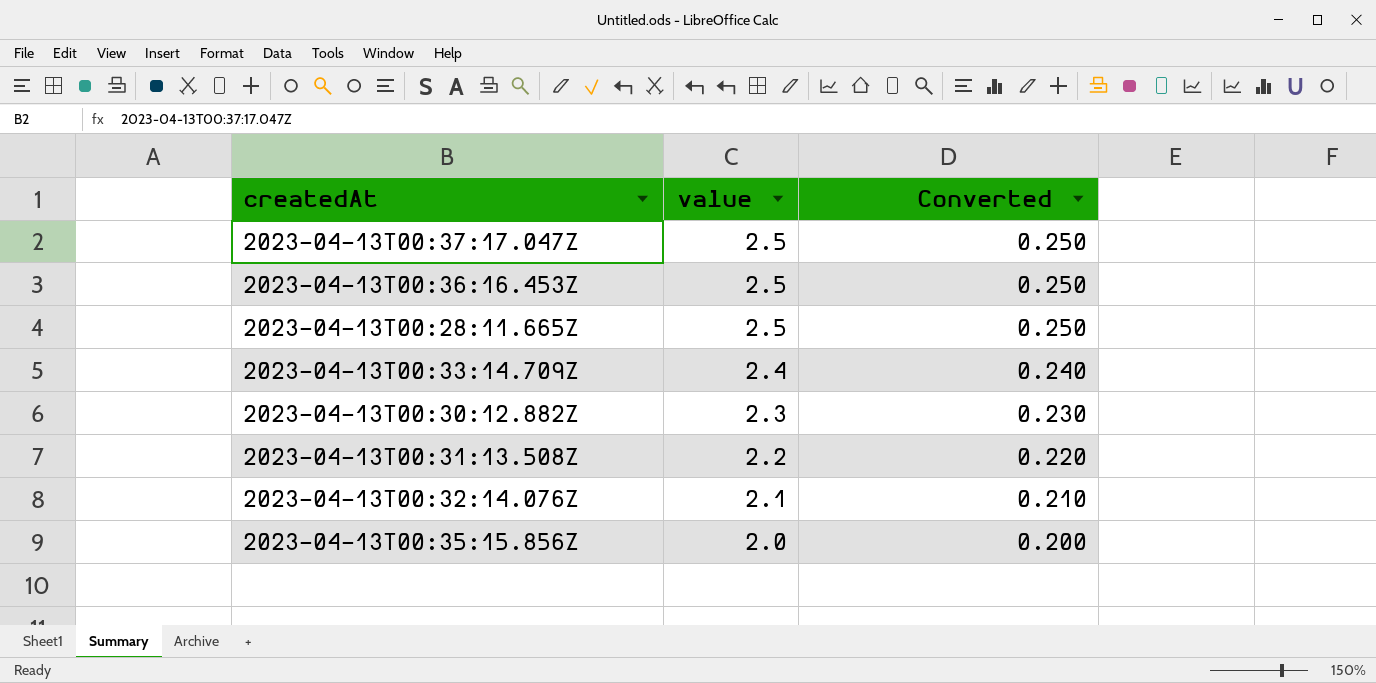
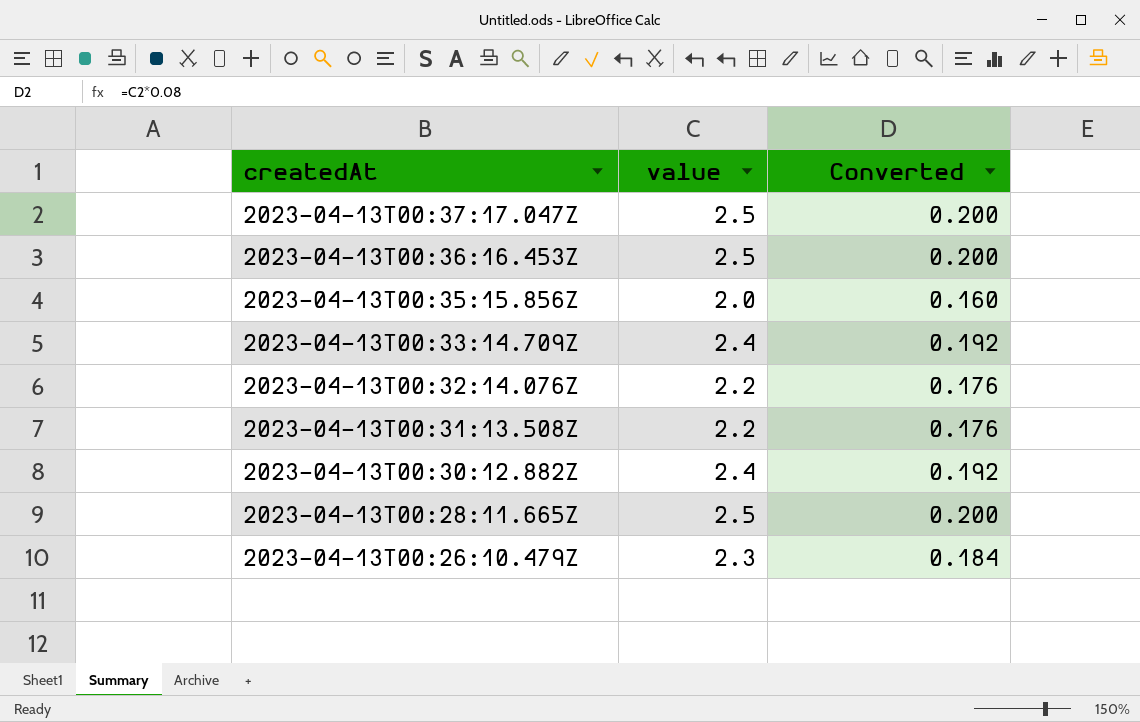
row order: value descending -> createdAt descending
column Converted | formula: [value] * 0.1 -> [value] * 0.08
2023-04-13T00:32:14.076Z | value: 2.1 -> 2.2
2023-04-13T00:30:12.882Z | value: 2.3 -> 2.4
row 2023-04-13T00:26:10.479Z: none -> 2.3 | 0.184

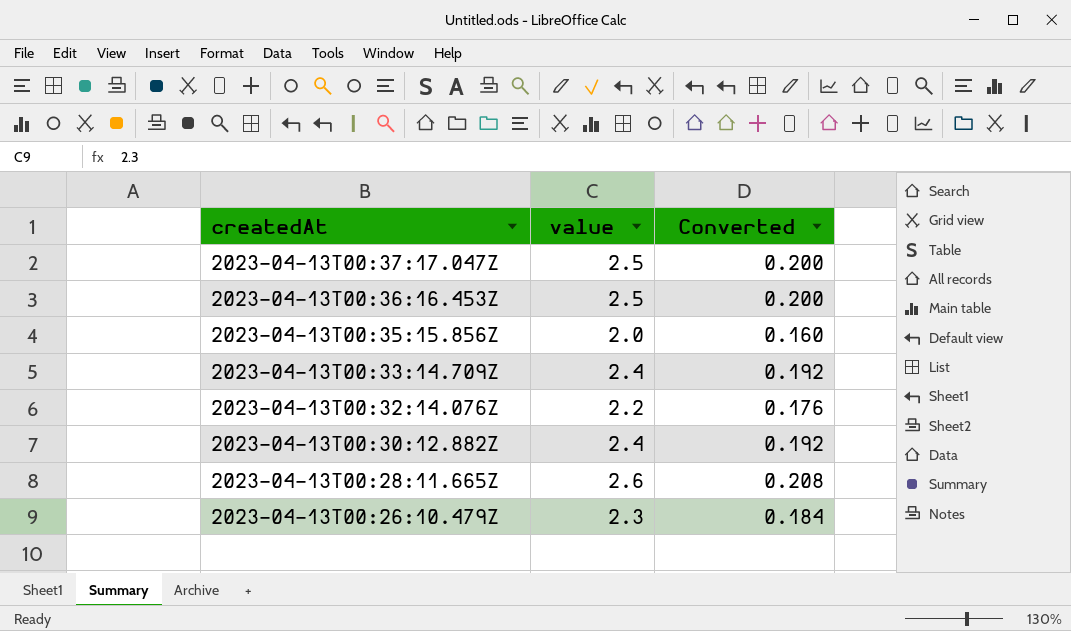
row 2023-04-13T00:31:13.508Z: 2.2 | 0.176 -> none
2023-04-13T00:28:11.665Z | value: 2.5 -> 2.6
2023-04-13T00:28:11.665Z | Converted: 0.200 -> 0.208

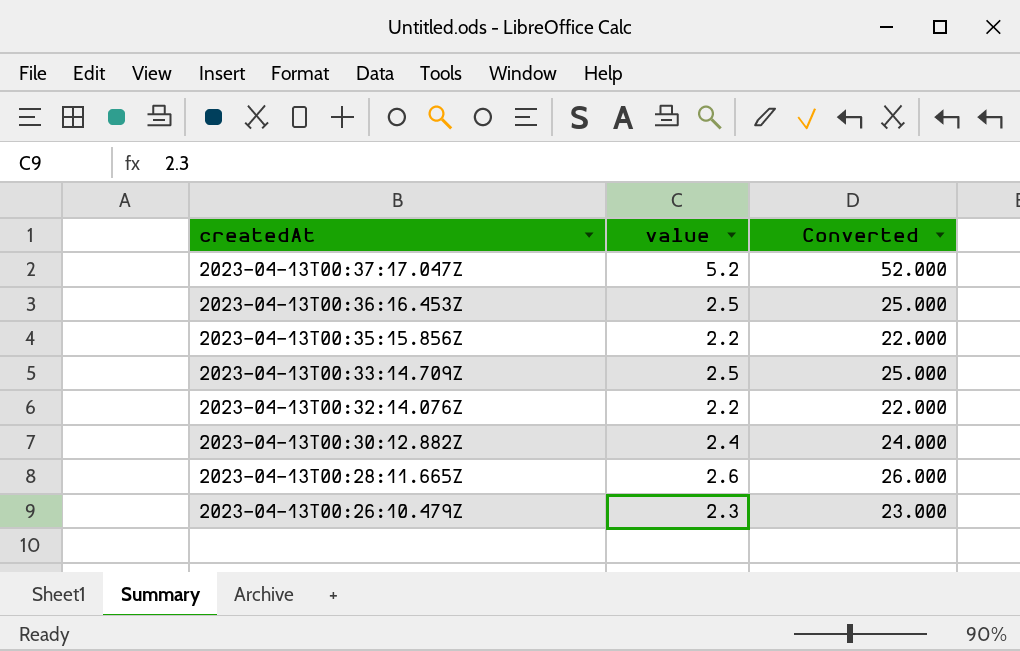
column Converted | formula: [value] * 0.08 -> [value] * 10
2023-04-13T00:37:17.047Z | value: 2.5 -> 5.2
2023-04-13T00:35:15.856Z | value: 2.0 -> 2.2
2023-04-13T00:33:14.709Z | value: 2.4 -> 2.5

